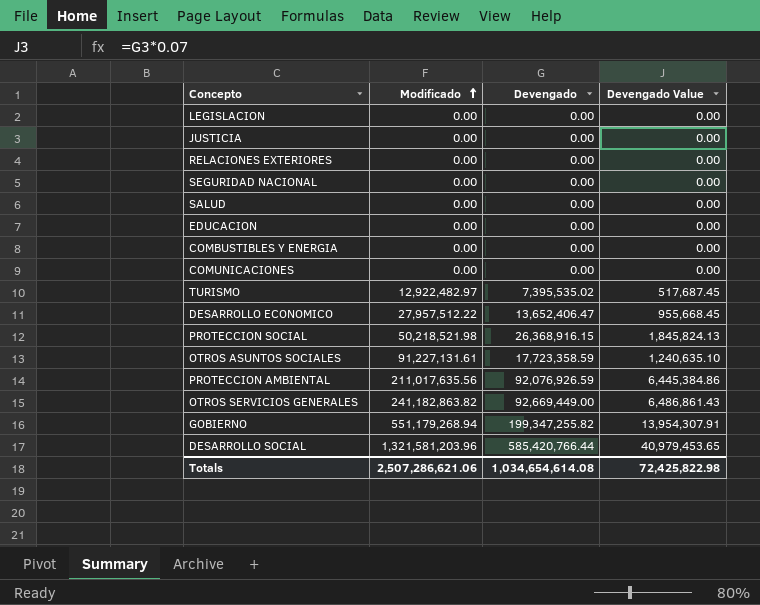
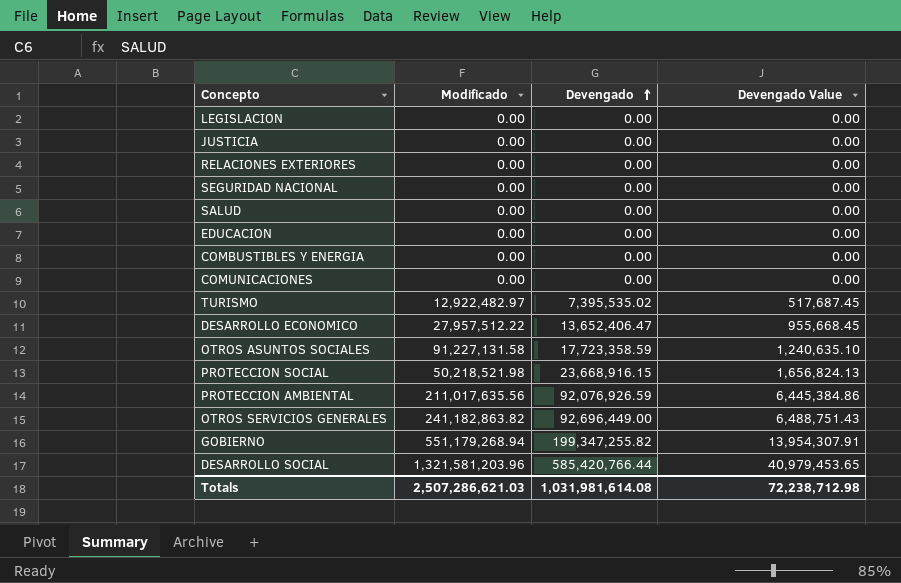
row order: Modificado ascending -> Devengado ascending
OTROS ASUNTOS SOCIALES | Modificado: 91,227,131.61 -> 91,227,131.58
PROTECCION SOCIAL | Devengado: 26,368,916.15 -> 23,668,916.15
PROTECCION SOCIAL | Devengado Value: 1,845,824.13 -> 1,656,824.13
OTROS SERVICIOS GENERALES | Devengado: 92,669,449.00 -> 92,696,449.00
OTROS SERVICIOS GENERALES | Devengado Value: 6,486,861.43 -> 6,488,751.43
Totals | Modificado: 2,507,286,621.06 -> 2,507,286,621.03
Totals | Devengado: 1,034,654,614.08 -> 1,031,981,614.08
Totals | Devengado Value: 72,425,822.98 -> 72,238,712.98

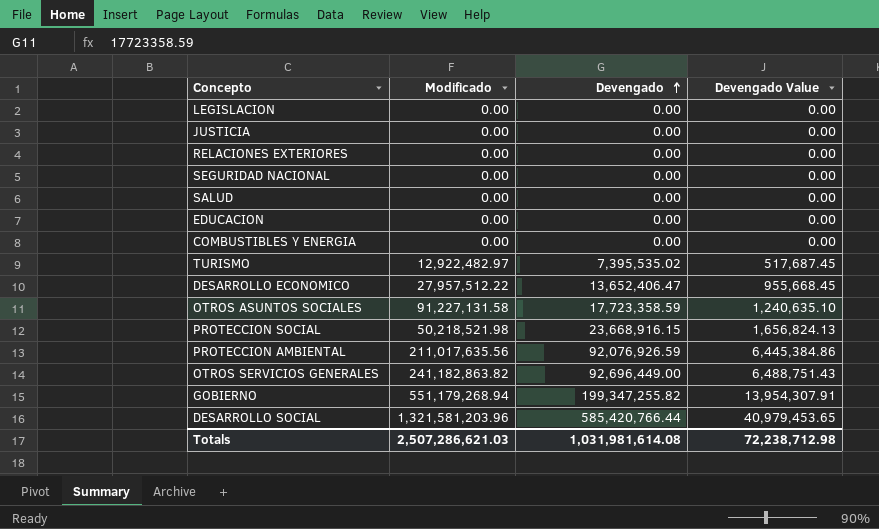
row COMUNICACIONES: 0.00 | 0.00 | 0.00 -> none

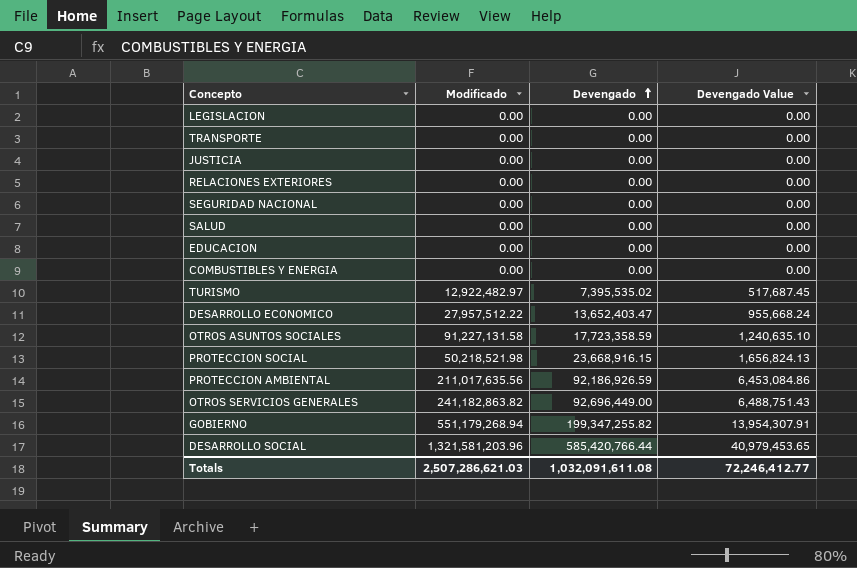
row TRANSPORTE: none -> 0.00 | 0.00 | 0.00
DESARROLLO ECONOMICO | Devengado: 13,652,406.47 -> 13,652,403.47
DESARROLLO ECONOMICO | Devengado Value: 955,668.45 -> 955,668.24
PROTECCION AMBIENTAL | Devengado: 92,076,926.59 -> 92,186,926.59
PROTECCION AMBIENTAL | Devengado Value: 6,445,384.86 -> 6,453,084.86
Totals | Devengado: 1,031,981,614.08 -> 1,032,091,611.08
Totals | Devengado Value: 72,238,712.98 -> 72,246,412.77

